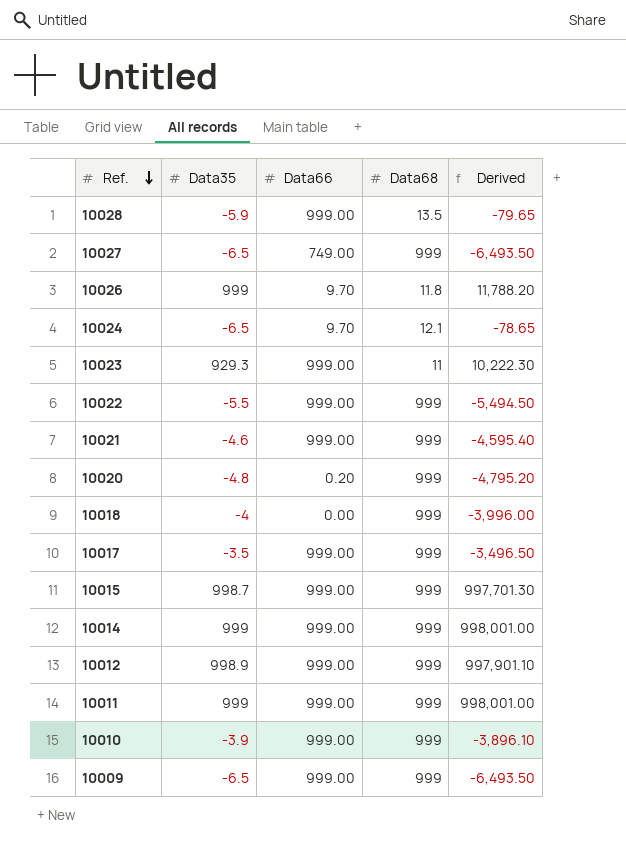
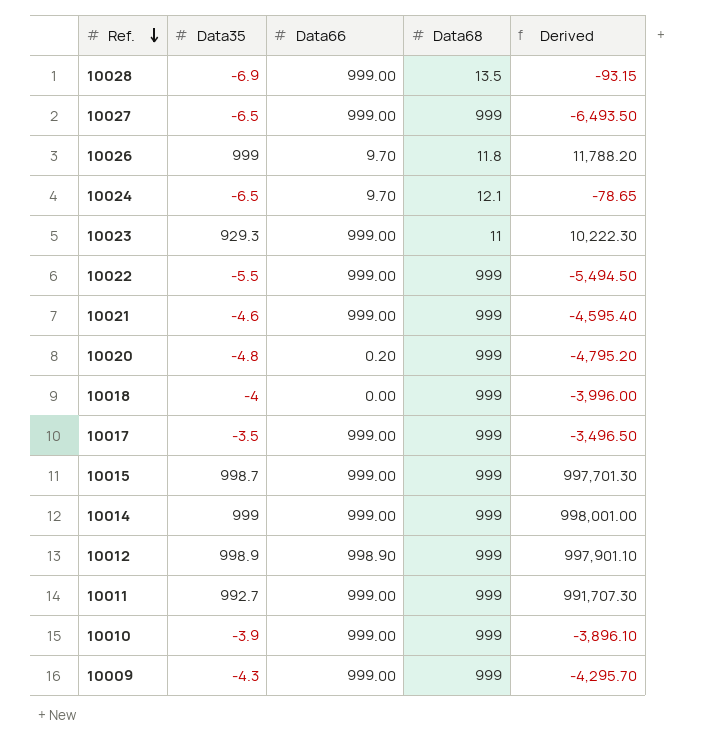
10028 | Data35: -5.9 -> -6.9
10028 | Derived: -79.65 -> -93.15
10027 | Data66: 749.00 -> 999.00
10012 | Data66: 999.00 -> 998.90
10011 | Data35: 999 -> 992.7
10011 | Derived: 998,001.00 -> 991,707.30
10009 | Data35: -6.5 -> -4.3
10009 | Derived: -6,493.50 -> -4,295.70

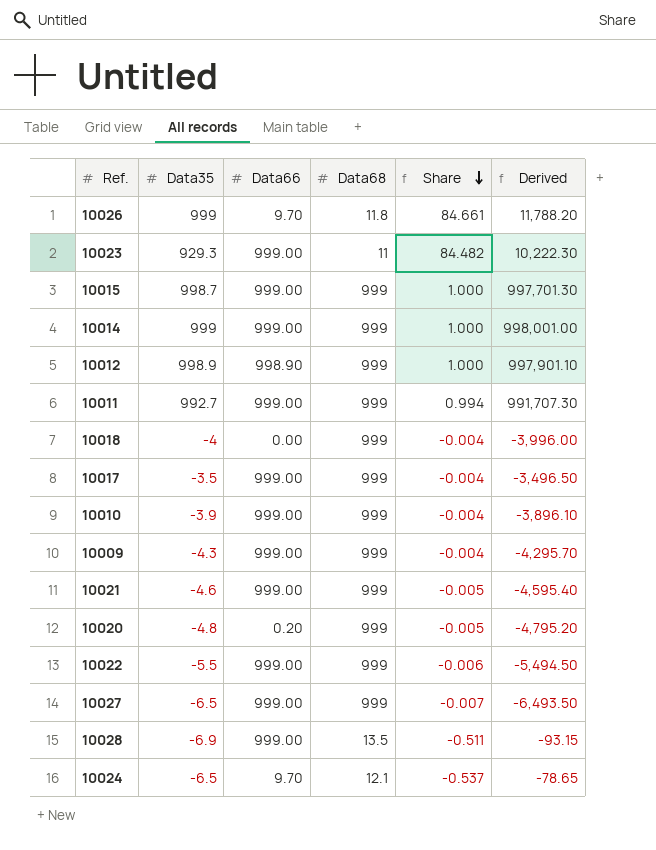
row order: Ref. descending -> Share descending
column Share | formula: none -> [Data35] / [Data68]

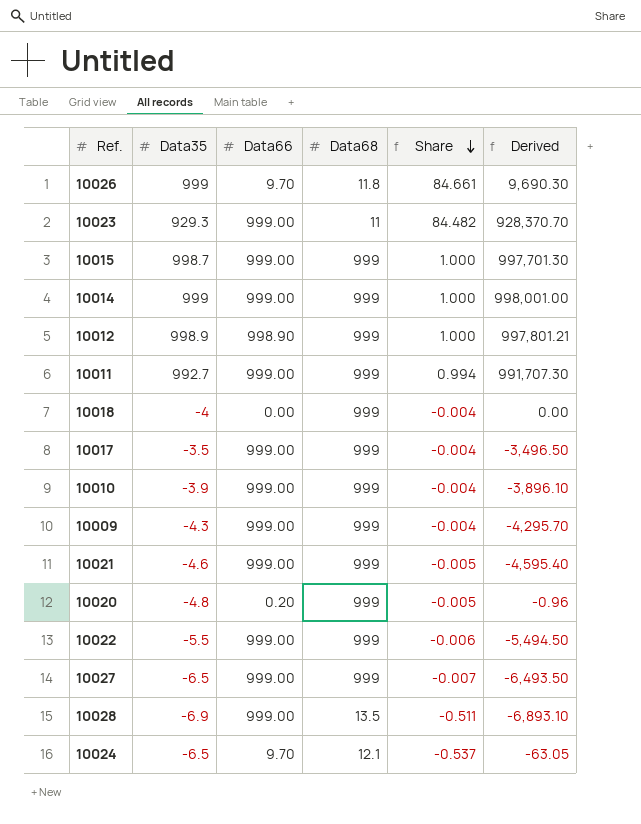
column Derived | formula: [Data35] * [Data68] -> [Data35] * [Data66]

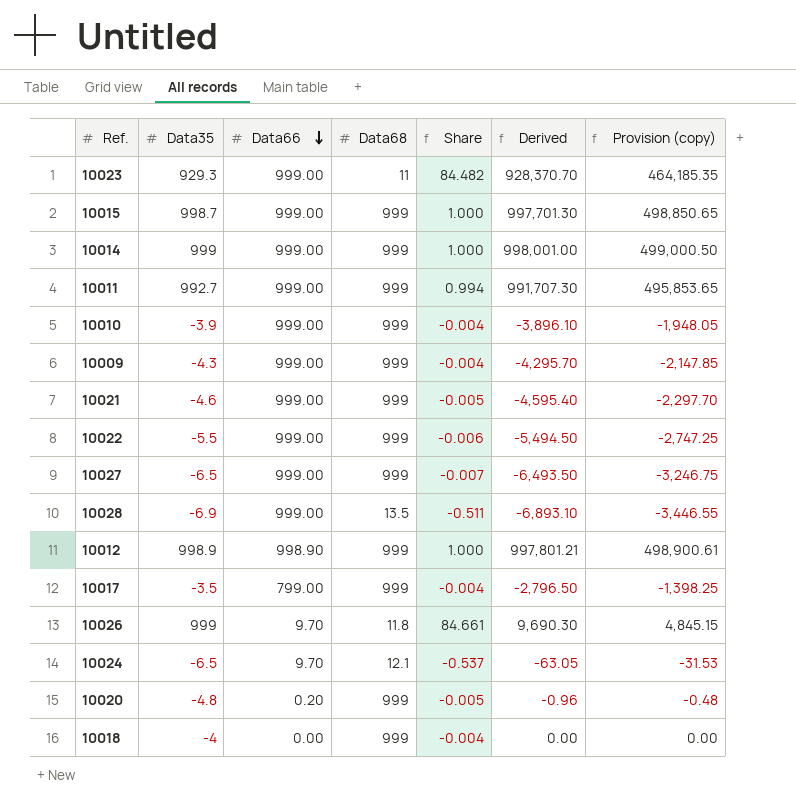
row order: Share descending -> Data66 descending
column Provision (copy) | formula: none -> [Derived] * 0.5
10017 | Data66: 999.00 -> 799.00
10017 | Derived: -3,496.50 -> -2,796.50

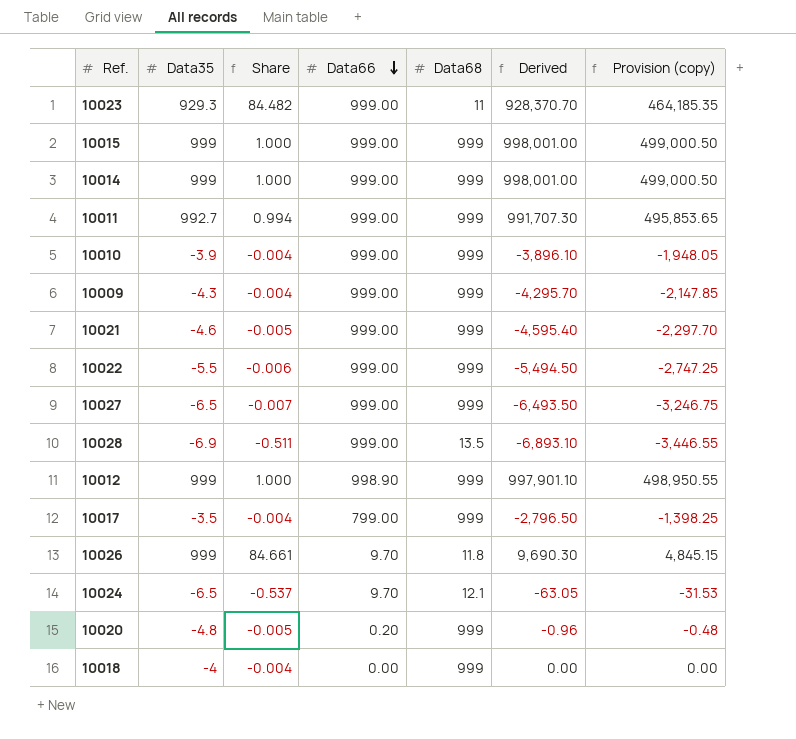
column Share | position: 5 -> 3
10015 | Data35: 998.7 -> 999
10015 | Derived: 997,701.30 -> 998,001.00
10015 | Provision (copy): 498,850.65 -> 499,000.50
10012 | Data35: 998.9 -> 999
10012 | Derived: 997,801.21 -> 997,901.10
10012 | Provision (copy): 498,900.61 -> 498,950.55

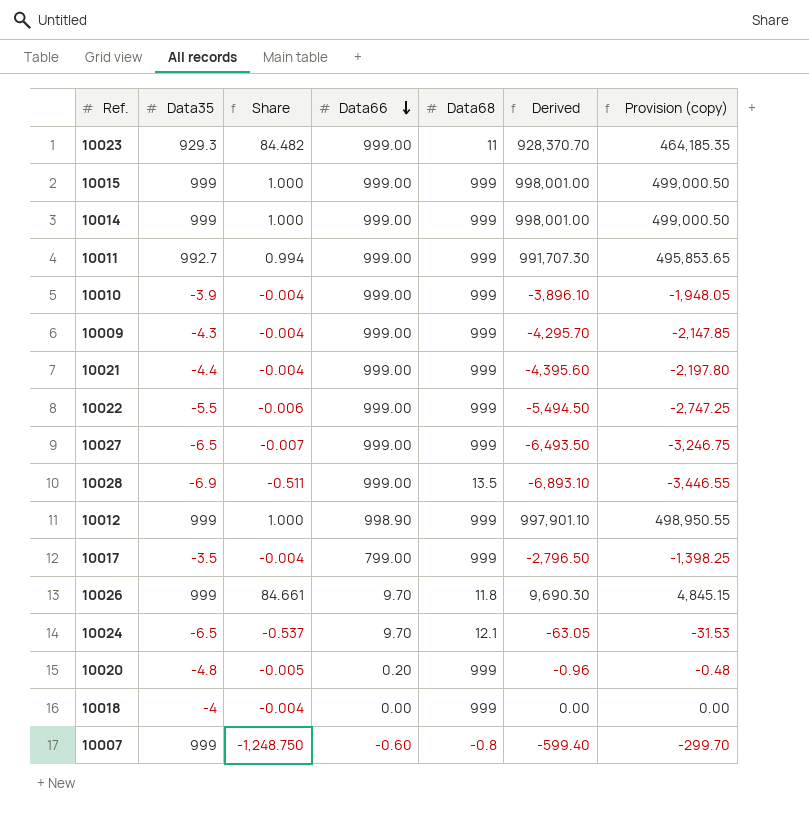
10021 | Data35: -4.6 -> -4.4
10021 | Share: -0.005 -> -0.004
10021 | Derived: -4,595.40 -> -4,395.60
10021 | Provision (copy): -2,297.70 -> -2,197.80
row 10007: none -> 999 | -1,248.750 | -0.60 | -0.8 | -599.40 | -299.70

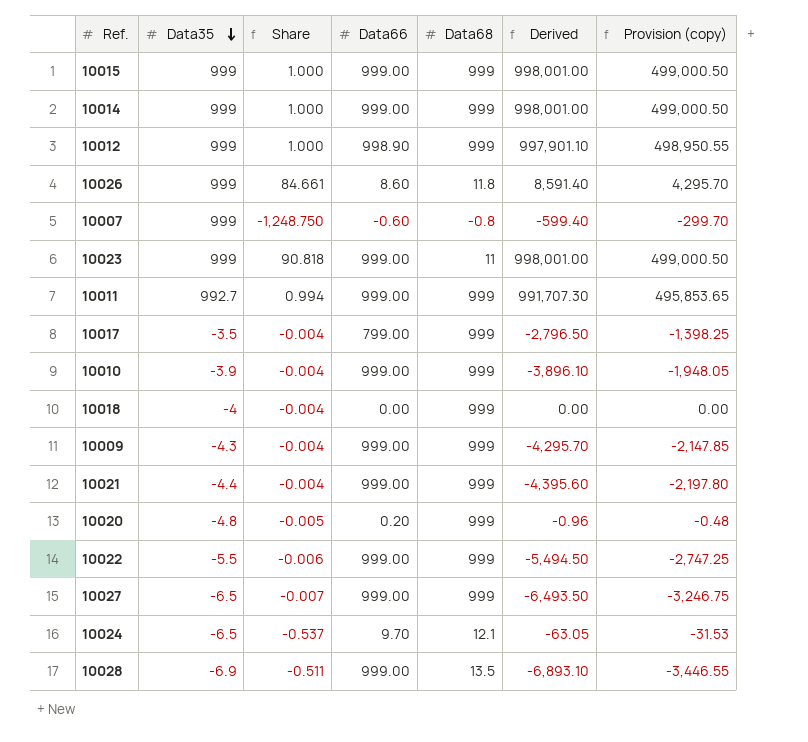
row order: Data66 descending -> Data35 descending
10026 | Data66: 9.70 -> 8.60
10026 | Derived: 9,690.30 -> 8,591.40
10026 | Provision (copy): 4,845.15 -> 4,295.70
10023 | Data35: 929.3 -> 999
10023 | Share: 84.482 -> 90.818
10023 | Derived: 928,370.70 -> 998,001.00
10023 | Provision (copy): 464,185.35 -> 499,000.50

